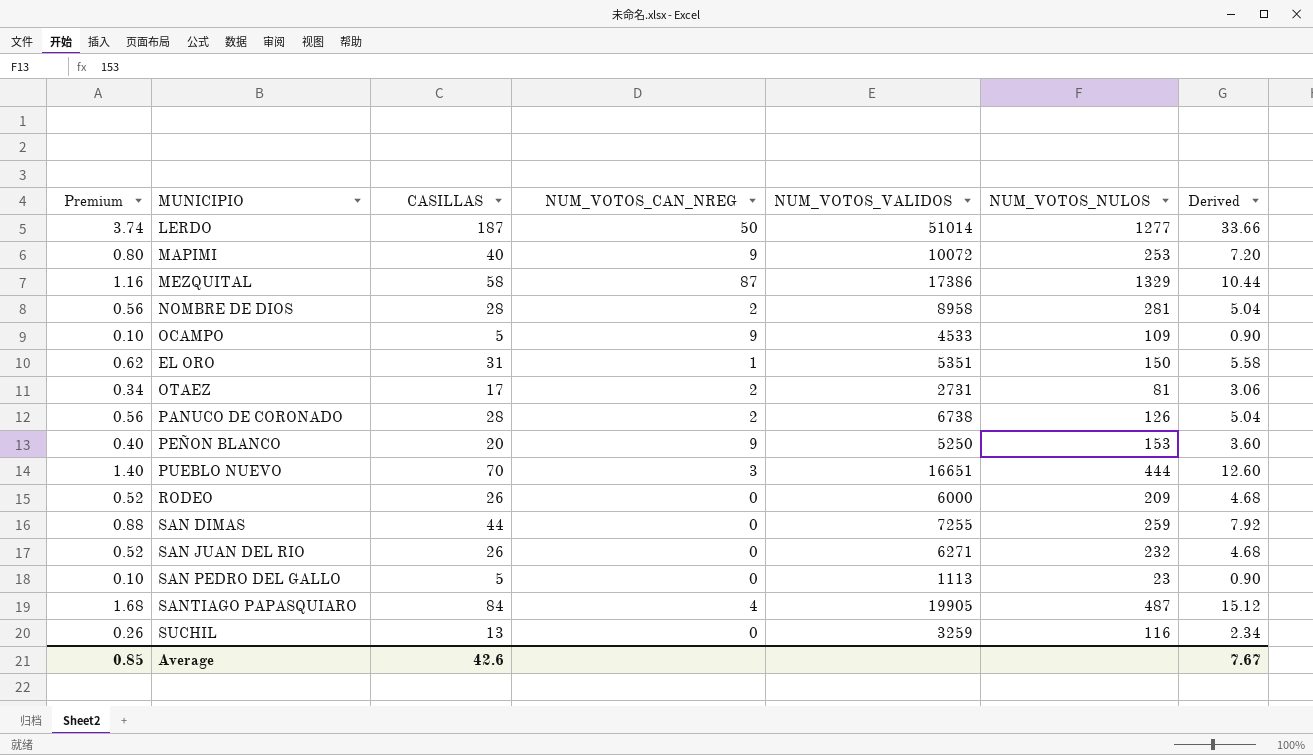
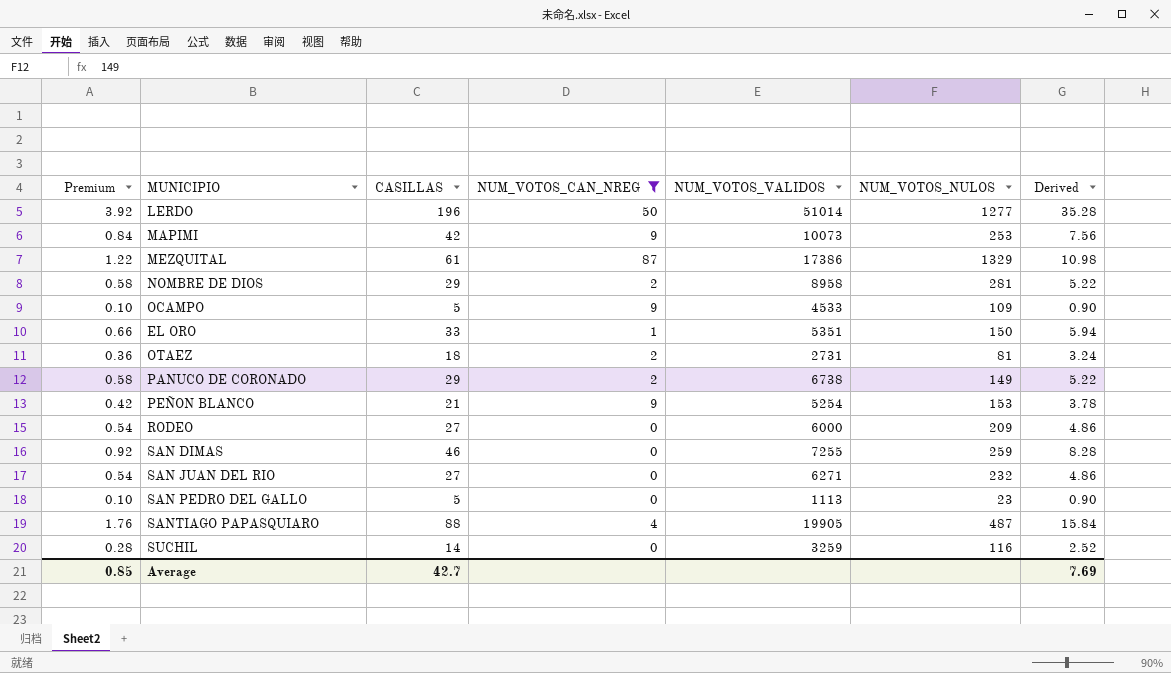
filter: none -> NUM_VOTOS_CAN_NREG != 3
LERDO | Premium: 3.74 -> 3.92
LERDO | CASILLAS: 187 -> 196
LERDO | Derived: 33.66 -> 35.28
MAPIMI | Premium: 0.80 -> 0.84
MAPIMI | CASILLAS: 40 -> 42
MAPIMI | NUM_VOTOS_VALIDOS: 10072 -> 10073
MAPIMI | Derived: 7.20 -> 7.56
MEZQUITAL | Premium: 1.16 -> 1.22
MEZQUITAL | CASILLAS: 58 -> 61
MEZQUITAL | Derived: 10.44 -> 10.98
NOMBRE DE DIOS | Premium: 0.56 -> 0.58
NOMBRE DE DIOS | CASILLAS: 28 -> 29
NOMBRE DE DIOS | Derived: 5.04 -> 5.22
EL ORO | Premium: 0.62 -> 0.66
EL ORO | CASILLAS: 31 -> 33
EL ORO | Derived: 5.58 -> 5.94
OTAEZ | Premium: 0.34 -> 0.36
OTAEZ | CASILLAS: 17 -> 18
OTAEZ | Derived: 3.06 -> 3.24
PANUCO DE CORONADO | Premium: 0.56 -> 0.58
PANUCO DE CORONADO | CASILLAS: 28 -> 29
PANUCO DE CORONADO | NUM_VOTOS_NULOS: 126 -> 149
PANUCO DE CORONADO | Derived: 5.04 -> 5.22
PEÑON BLANCO | Premium: 0.40 -> 0.42
PEÑON BLANCO | CASILLAS: 20 -> 21
PEÑON BLANCO | NUM_VOTOS_VALIDOS: 5250 -> 5254
PEÑON BLANCO | Derived: 3.60 -> 3.78
RODEO | Premium: 0.52 -> 0.54
RODEO | CASILLAS: 26 -> 27
RODEO | Derived: 4.68 -> 4.86
SAN DIMAS | Premium: 0.88 -> 0.92
SAN DIMAS | CASILLAS: 44 -> 46
SAN DIMAS | Derived: 7.92 -> 8.28
SAN JUAN DEL RIO | Premium: 0.52 -> 0.54
SAN JUAN DEL RIO | CASILLAS: 26 -> 27
SAN JUAN DEL RIO | Derived: 4.68 -> 4.86
SANTIAGO PAPASQUIARO | Premium: 1.68 -> 1.76
SANTIAGO PAPASQUIARO | CASILLAS: 84 -> 88
SANTIAGO PAPASQUIARO | Derived: 15.12 -> 15.84
SUCHIL | Premium: 0.26 -> 0.28
SUCHIL | CASILLAS: 13 -> 14
SUCHIL | Derived: 2.34 -> 2.52
Average | CASILLAS: 42.6 -> 42.7
Average | Derived: 7.67 -> 7.69

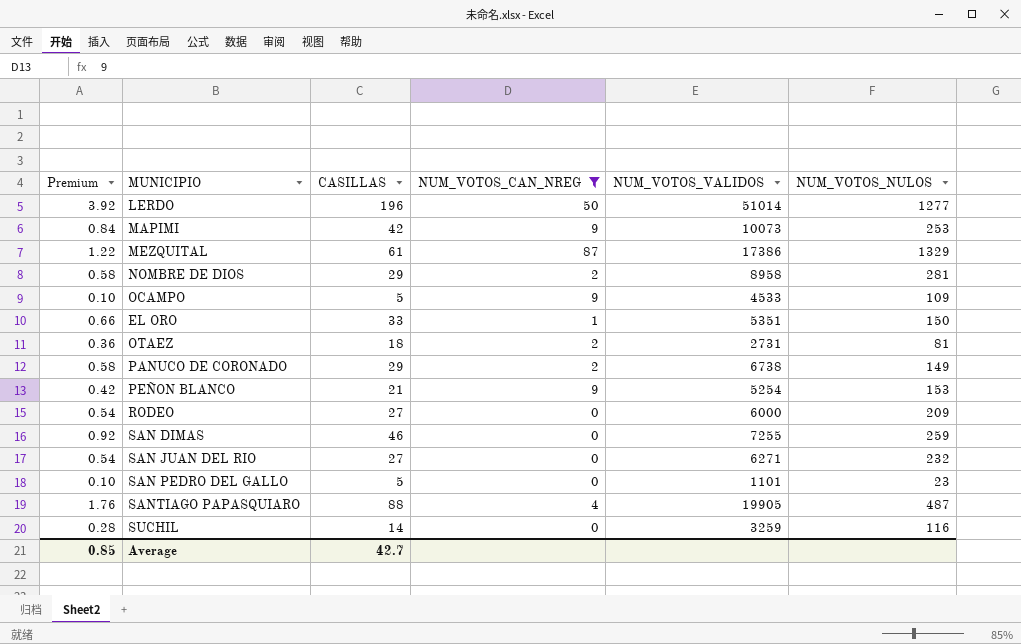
column Derived | formula: [CASILLAS] * 0.18 -> none
SAN PEDRO DEL GALLO | NUM_VOTOS_VALIDOS: 1113 -> 1101

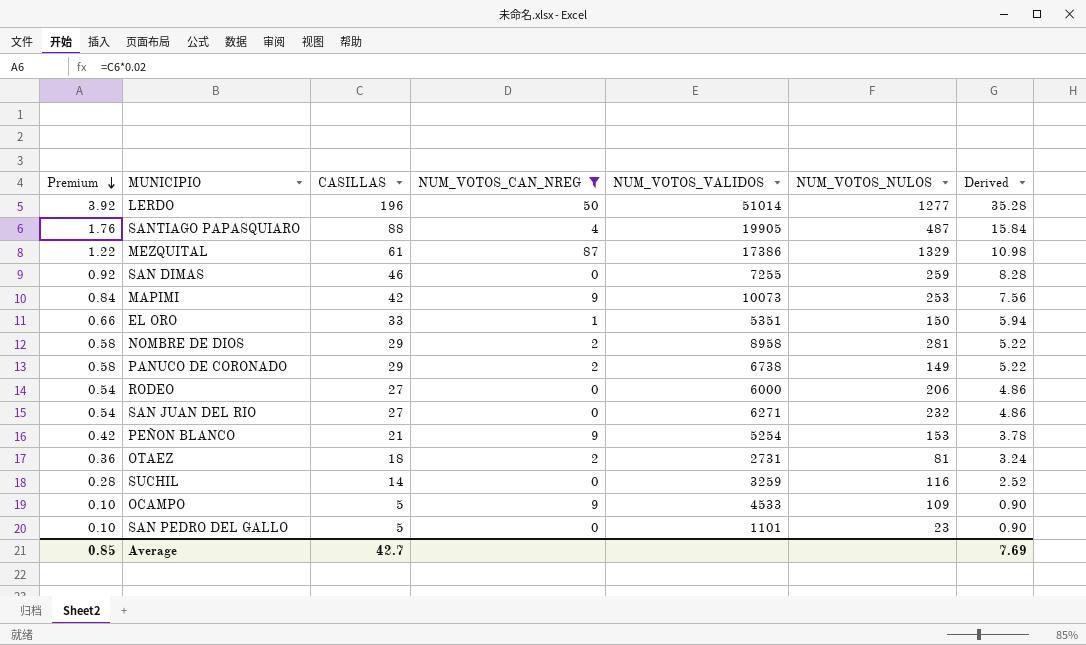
row order: none -> Premium descending
column Derived | formula: none -> [CASILLAS] * 0.18
RODEO | NUM_VOTOS_NULOS: 209 -> 206

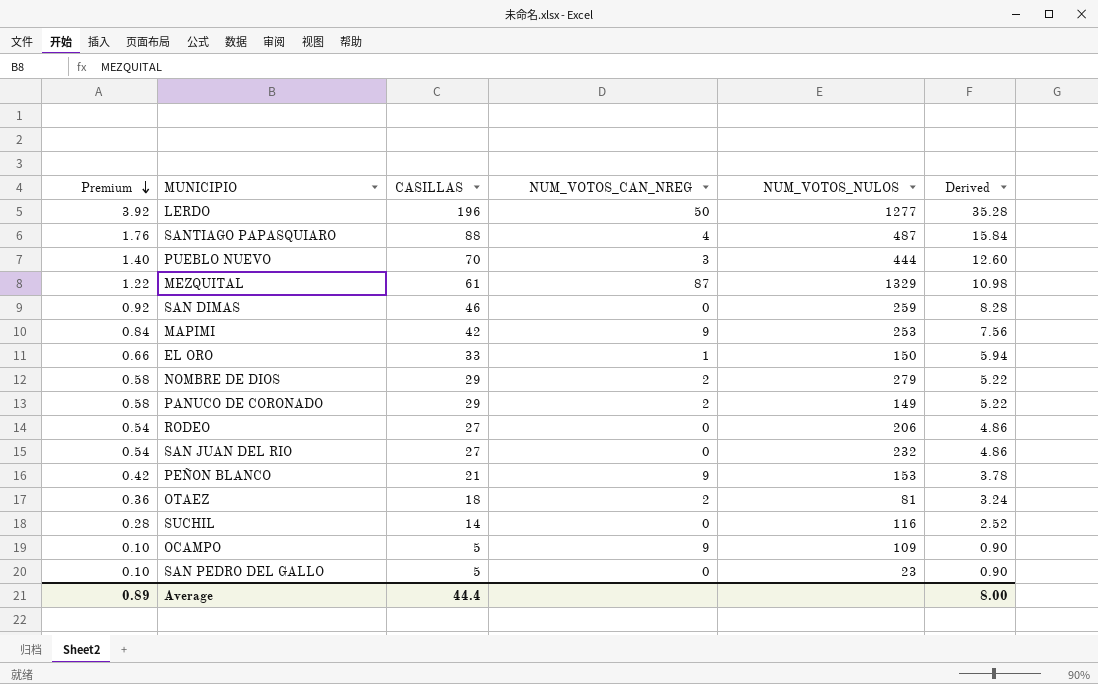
filter: NUM_VOTOS_CAN_NREG != 3 -> none
column NUM_VOTOS_VALIDOS | position: 5 -> none
NOMBRE DE DIOS | NUM_VOTOS_NULOS: 281 -> 279
Average | Premium: 0.85 -> 0.89
Average | CASILLAS: 42.7 -> 44.4
Average | Derived: 7.69 -> 8.00

